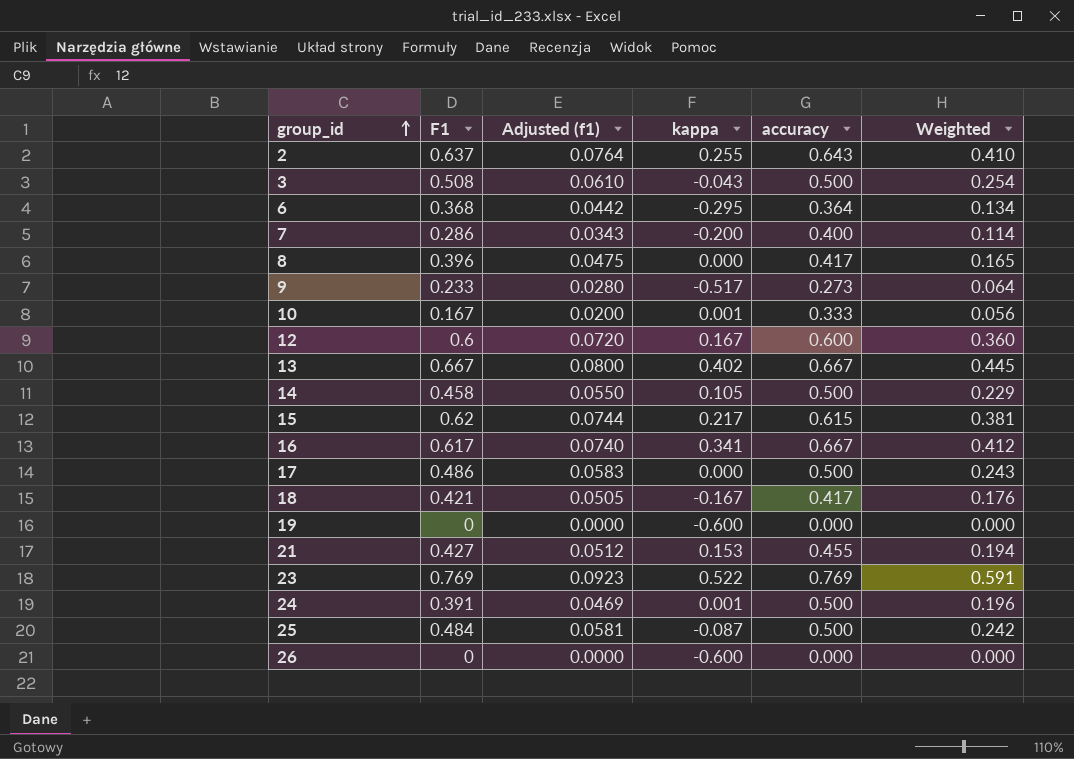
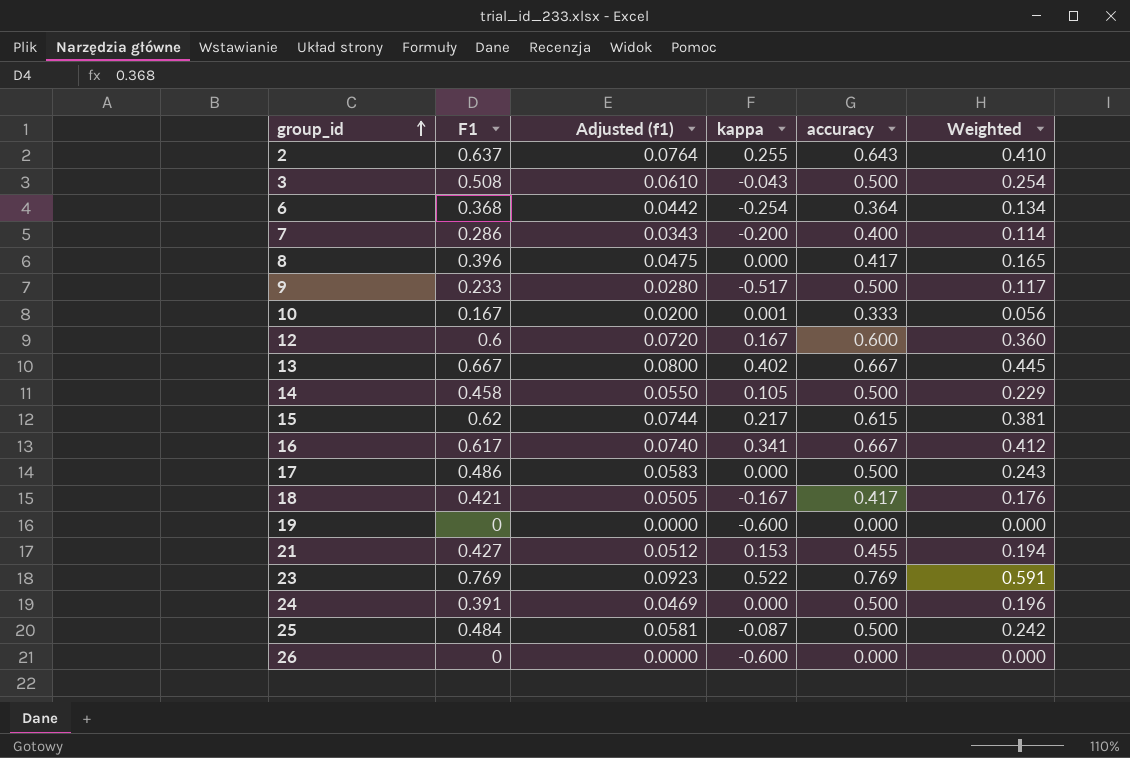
6 | kappa: -0.295 -> -0.254
9 | accuracy: 0.273 -> 0.500
9 | Weighted: 0.064 -> 0.117
24 | kappa: 0.001 -> 0.000

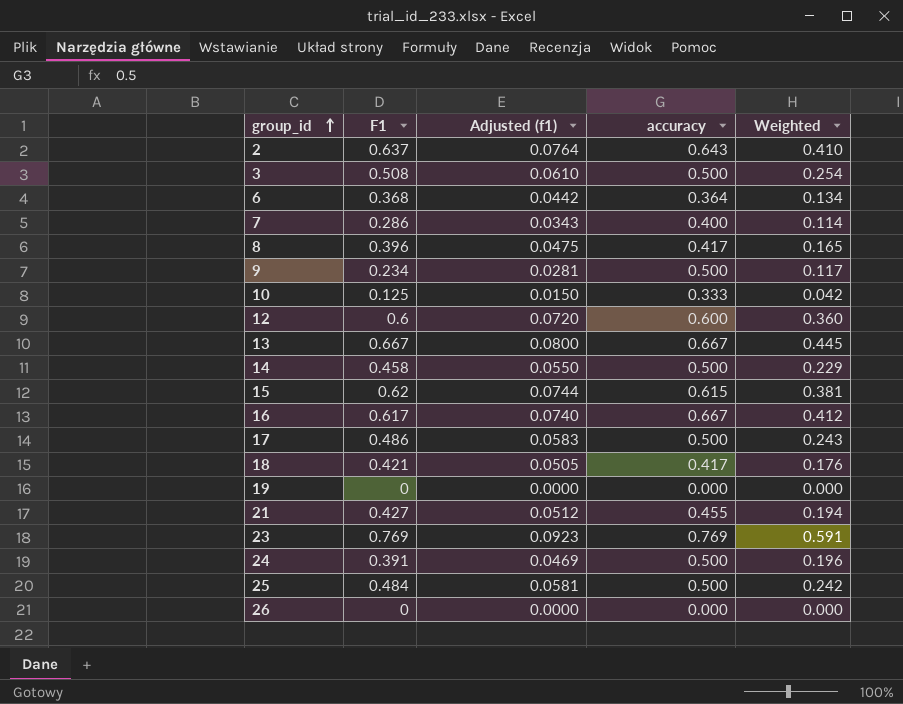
column kappa | position: 4 -> none
9 | F1: 0.233 -> 0.234
9 | Adjusted (f1): 0.0280 -> 0.0281
10 | F1: 0.167 -> 0.125
10 | Adjusted (f1): 0.0200 -> 0.0150
10 | Weighted: 0.056 -> 0.042

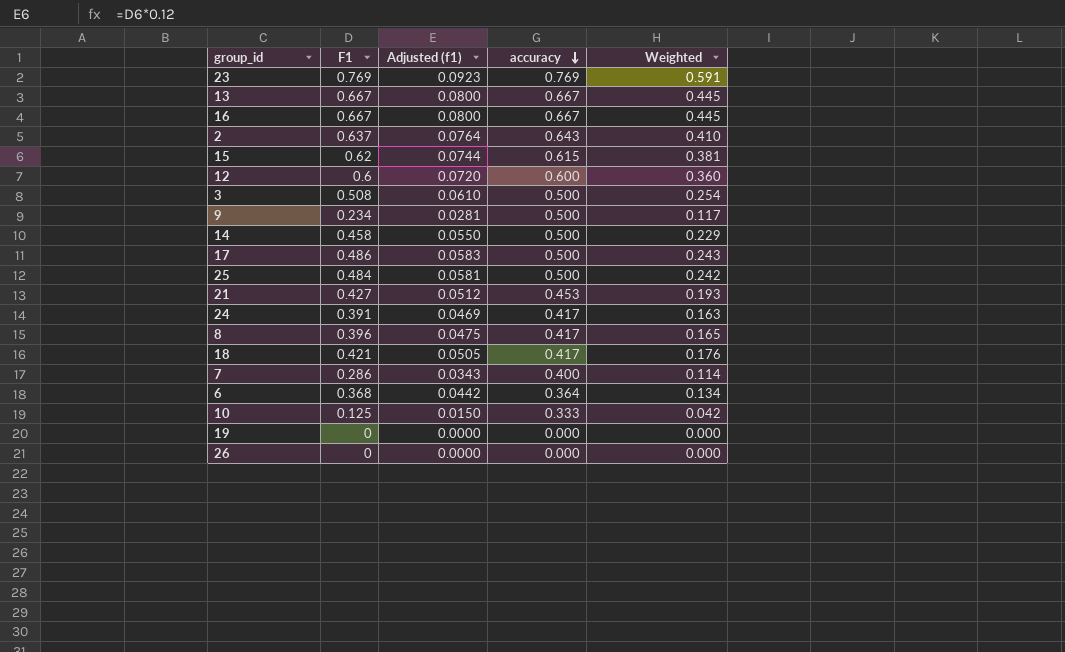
row order: group_id ascending -> accuracy descending
16 | F1: 0.617 -> 0.667
16 | Adjusted (f1): 0.0740 -> 0.0800
16 | Weighted: 0.412 -> 0.445
21 | accuracy: 0.455 -> 0.453
21 | Weighted: 0.194 -> 0.193
24 | accuracy: 0.500 -> 0.417
24 | Weighted: 0.196 -> 0.163

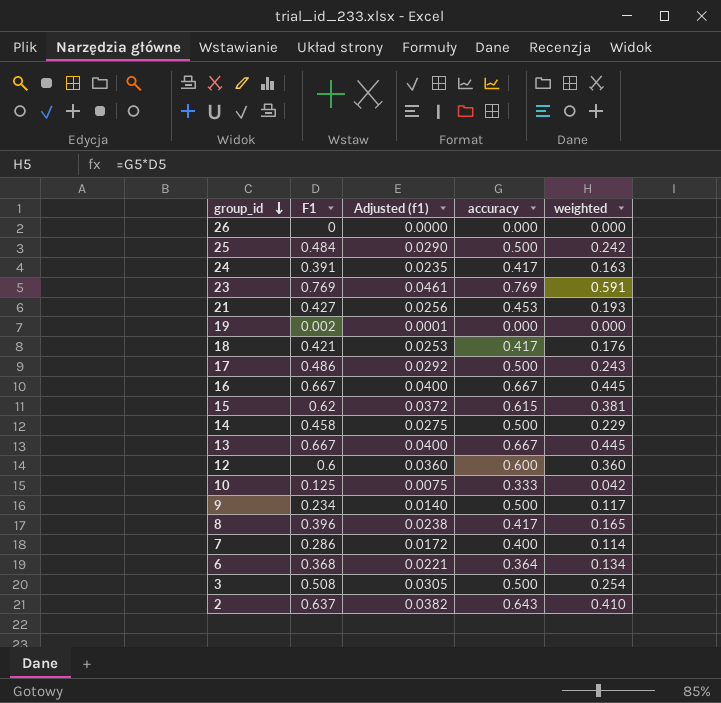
row order: accuracy descending -> group_id descending
column Adjusted (f1) | formula: [F1] * 0.12 -> [F1] * 0.06
column name: Weighted -> weighted
19 | F1: 0 -> 0.002

